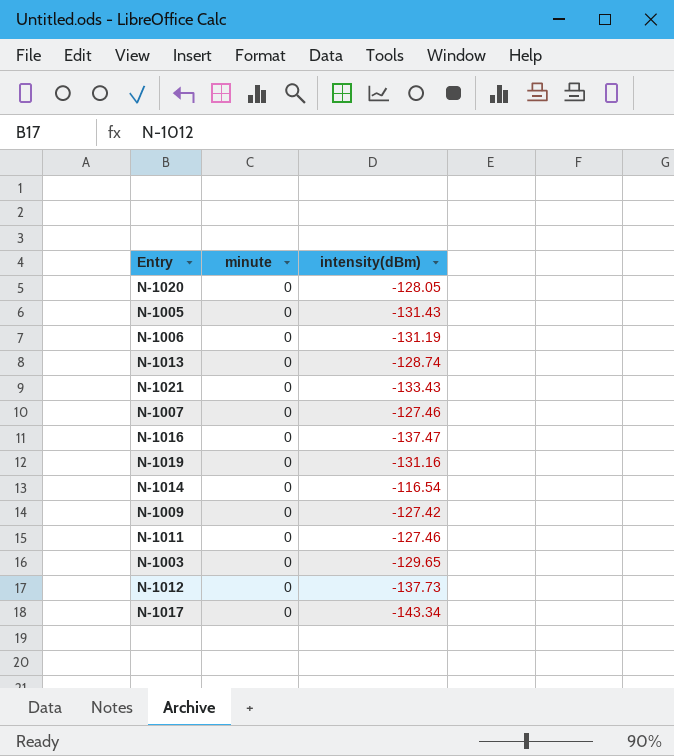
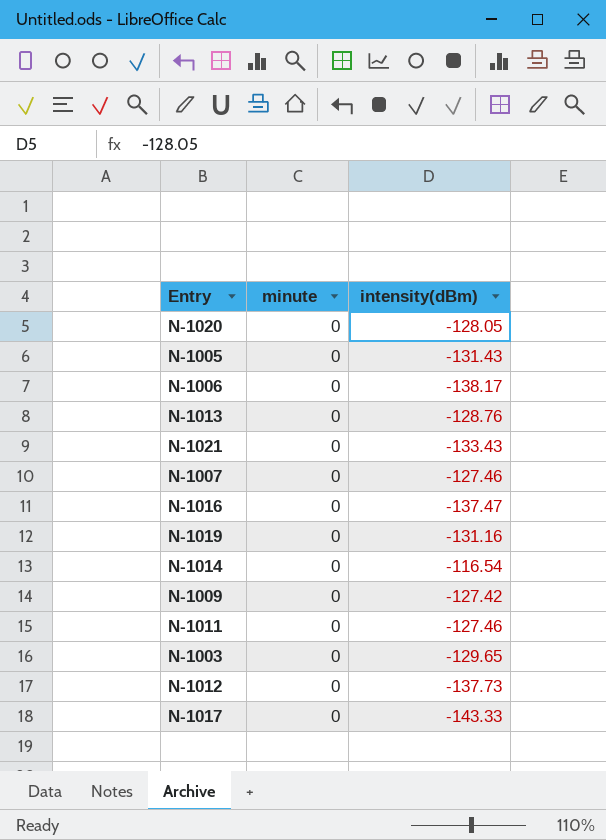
N-1006 | intensity(dBm): -131.19 -> -138.17
N-1013 | intensity(dBm): -128.74 -> -128.76
N-1017 | intensity(dBm): -143.34 -> -143.33

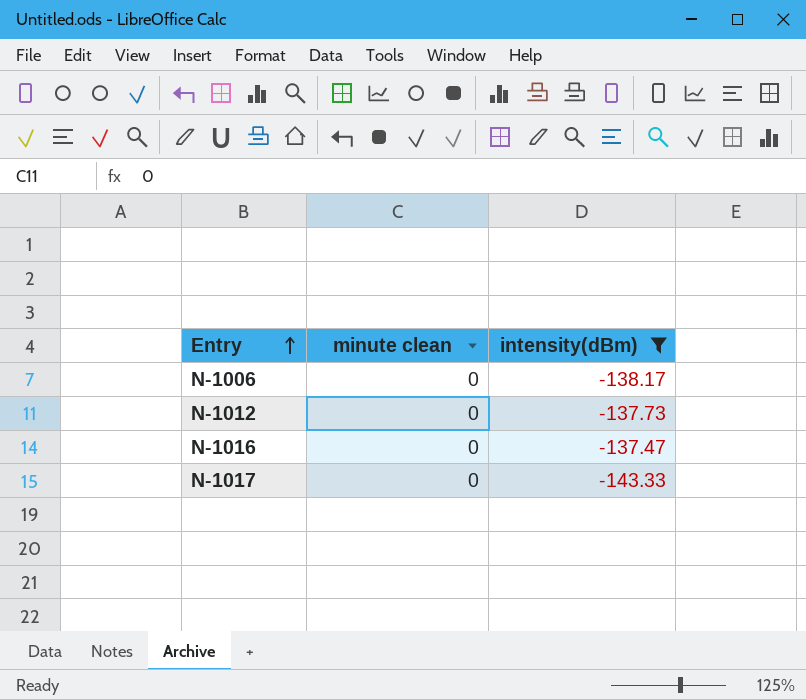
filter: none -> intensity(dBm) <= -137.47
row order: none -> Entry ascending
column name: minute -> minute clean

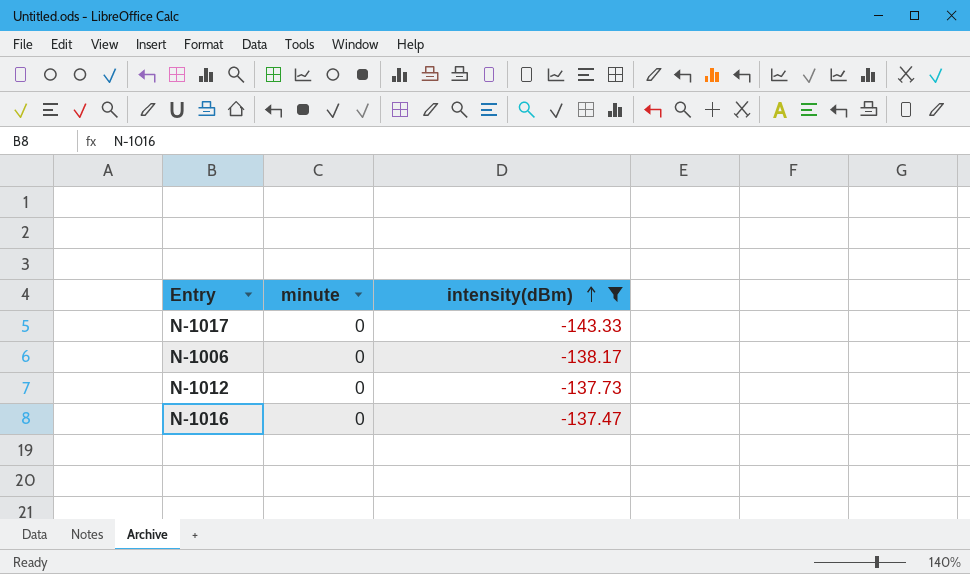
row order: Entry ascending -> intensity(dBm) ascending
column name: minute clean -> minute

